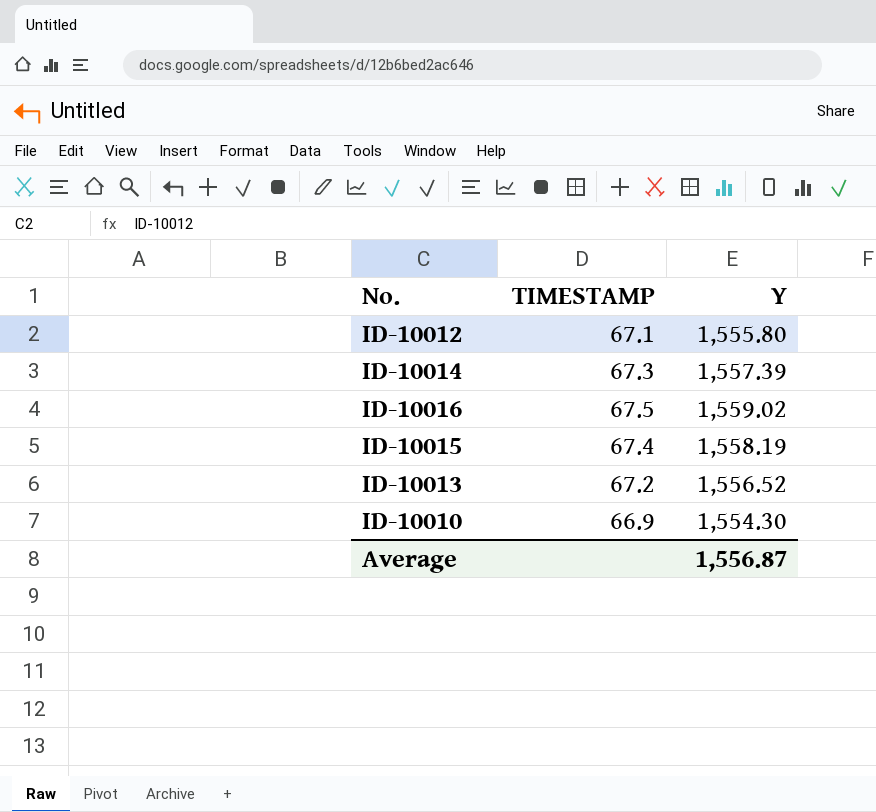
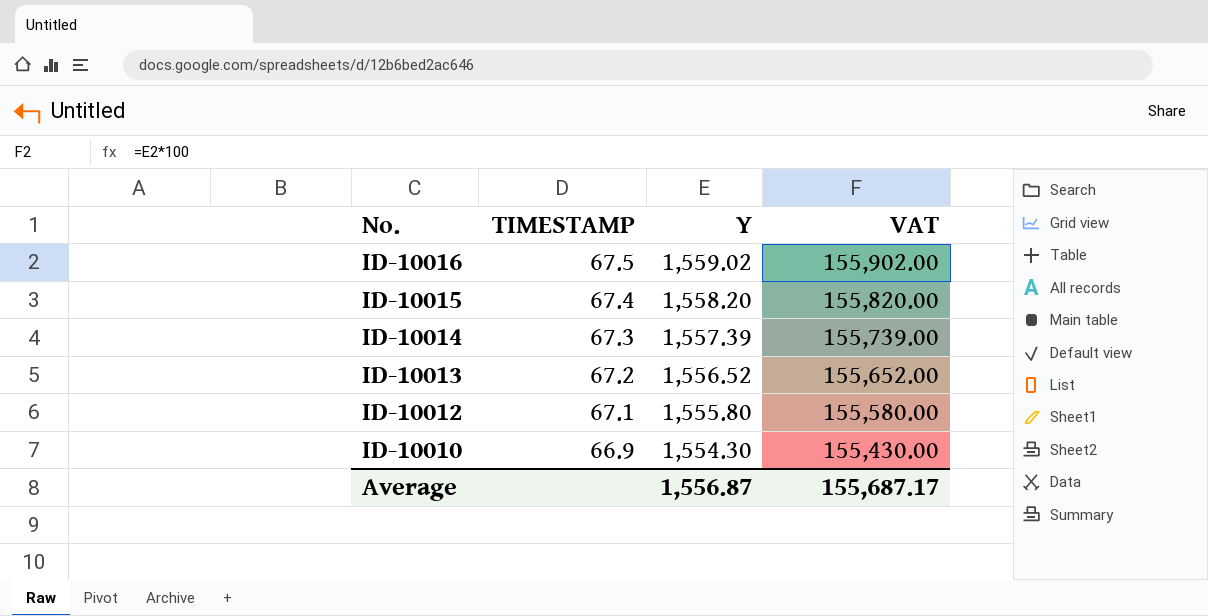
row order: none -> No. descending
column VAT | formula: none -> [Y] * 100
ID-10015 | Y: 1,558.19 -> 1,558.20

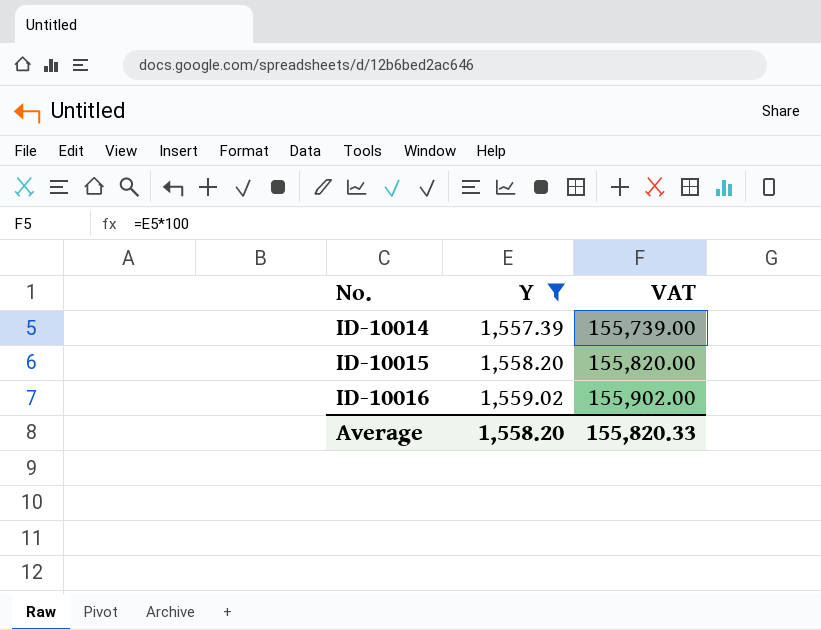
filter: none -> Y >= 1,557.39
row order: No. descending -> No. ascending
column TIMESTAMP | position: 2 -> none
Average | Y: 1,556.87 -> 1,558.20
Average | VAT: 155,687.17 -> 155,820.33

